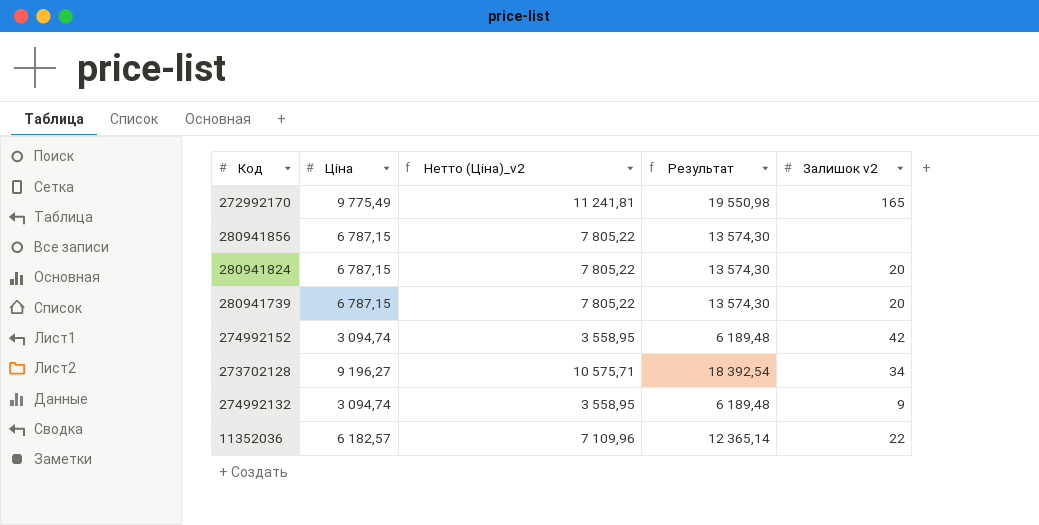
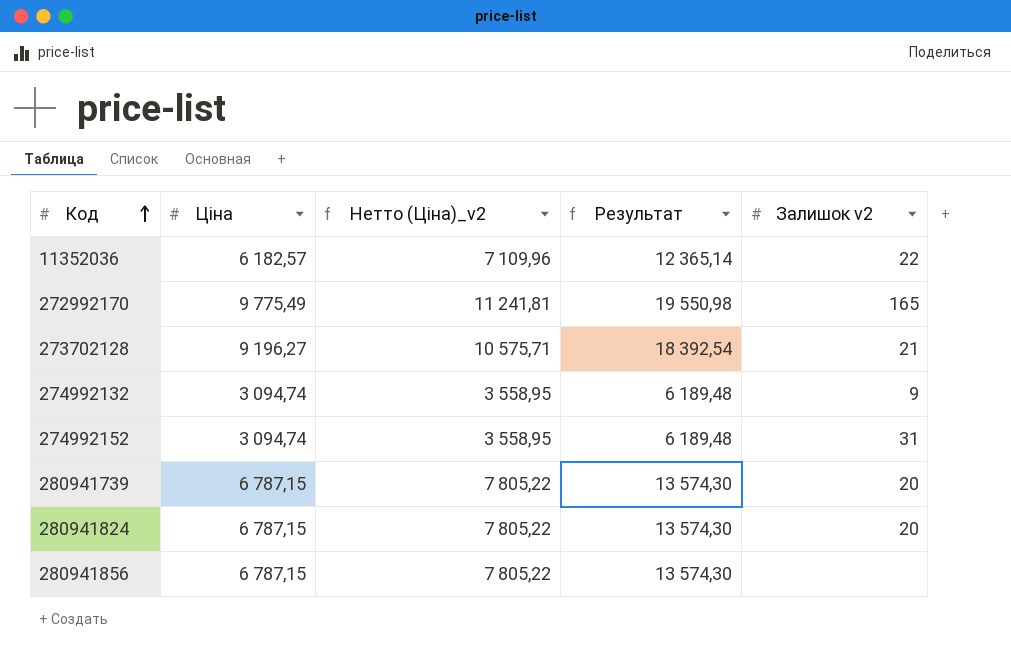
row order: none -> Код ascending
273702128 | Залишок v2: 34 -> 21
274992152 | Залишок v2: 42 -> 31

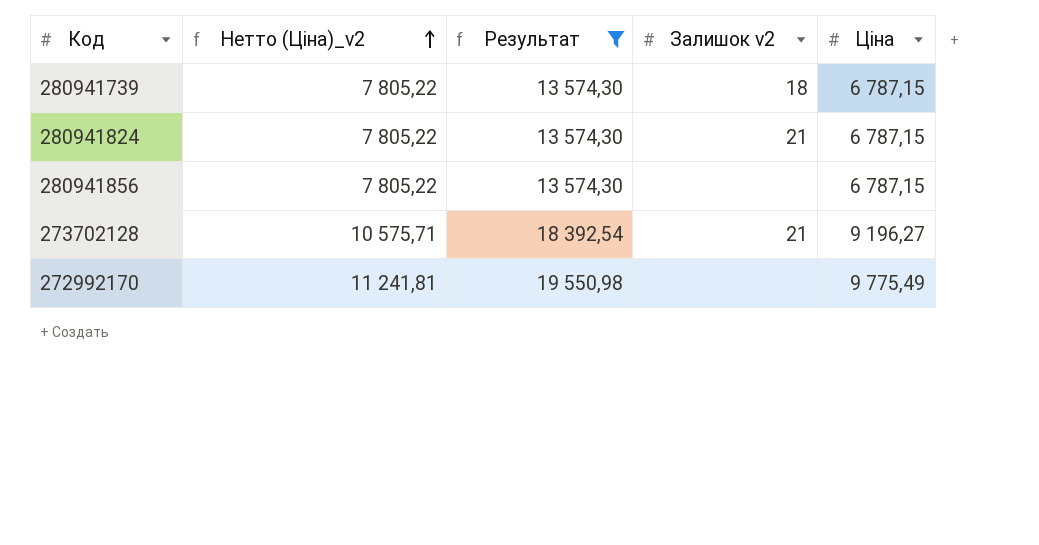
filter: none -> Результат >= 13 574,30
row order: Код ascending -> Нетто (Ціна)_v2 ascending
column Ціна | position: 2 -> 5
280941739 | Залишок v2: 20 -> 18
280941824 | Залишок v2: 20 -> 21
272992170 | Залишок v2: 165 -> none

